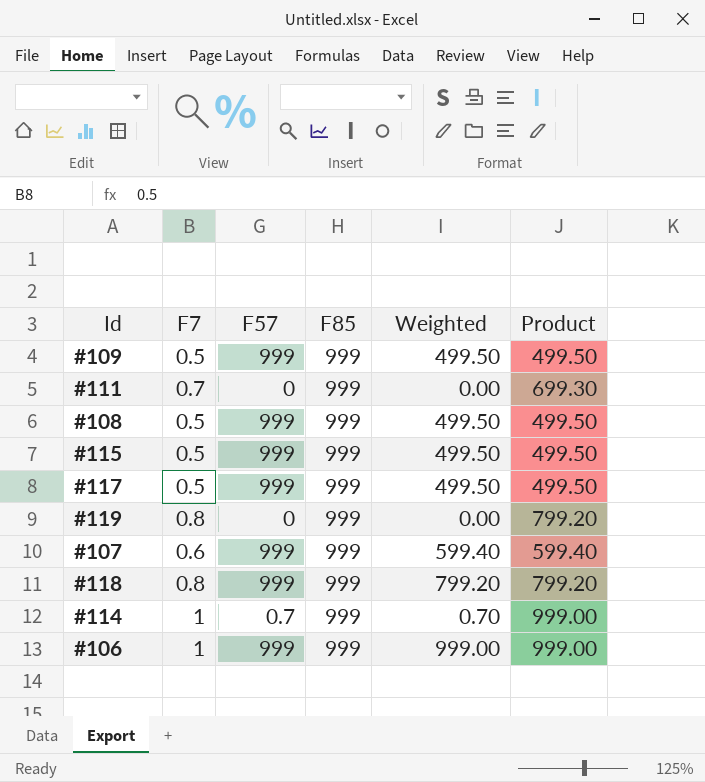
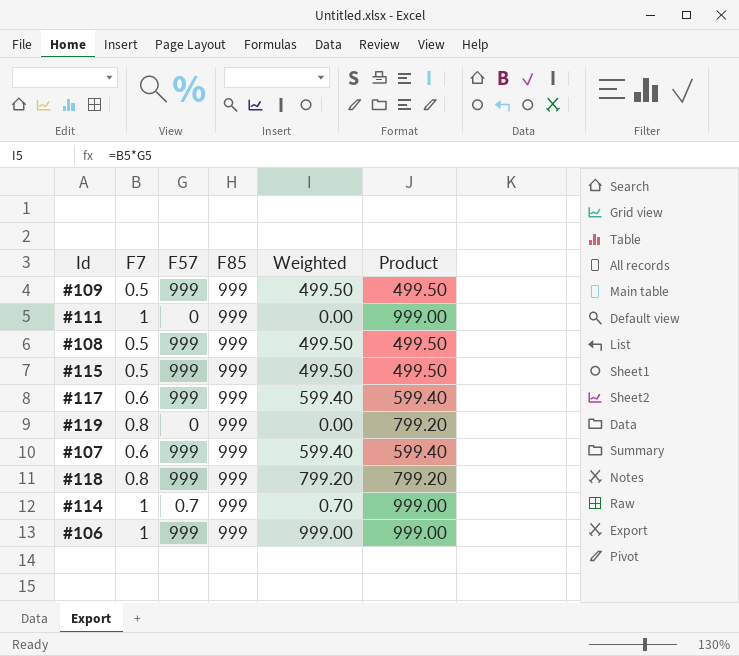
#111 | F7: 0.7 -> 1
#111 | Product: 699.30 -> 999.00
#117 | F7: 0.5 -> 0.6
#117 | Weighted: 499.50 -> 599.40
#117 | Product: 499.50 -> 599.40

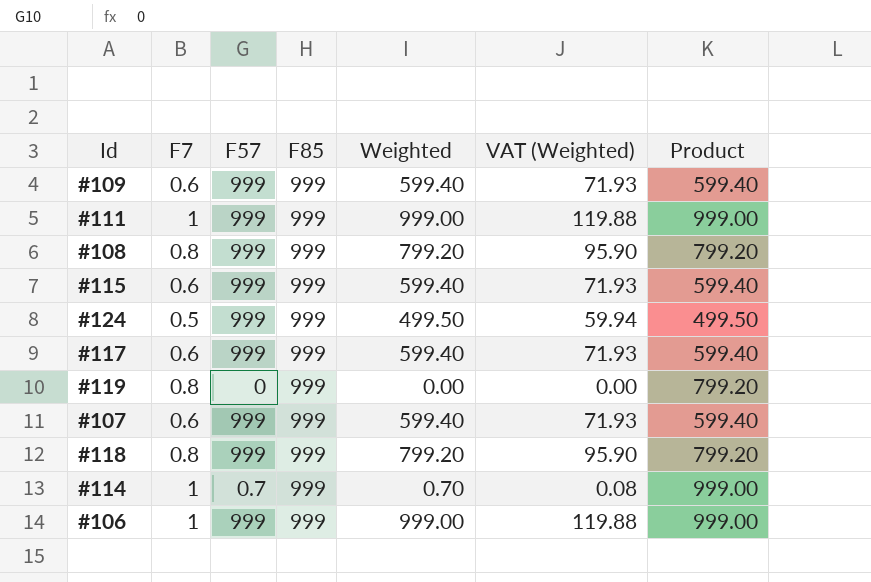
column VAT (Weighted) | formula: none -> [Weighted] * 0.12
#109 | F7: 0.5 -> 0.6
#109 | Weighted: 499.50 -> 599.40
#109 | Product: 499.50 -> 599.40
#111 | F57: 0 -> 999
#111 | Weighted: 0.00 -> 999.00
#108 | F7: 0.5 -> 0.8
#108 | Weighted: 499.50 -> 799.20
#108 | Product: 499.50 -> 799.20
#115 | F7: 0.5 -> 0.6
#115 | Weighted: 499.50 -> 599.40
#115 | Product: 499.50 -> 599.40
row #124: none -> 0.5 | 999 | 999 | 499.50 | 59.94 | 499.50

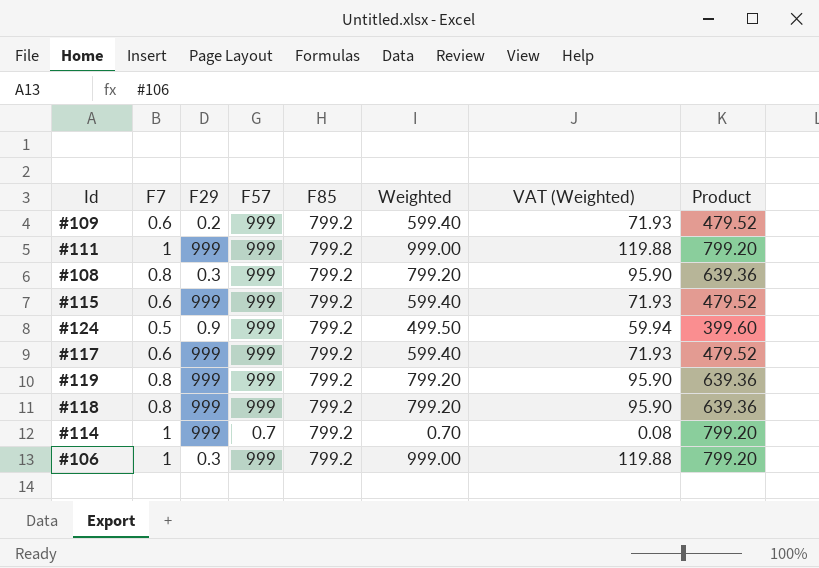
column F29 | position: none -> 3
row #107: 0.6 | 999 | 999 | 599.40 | 71.93 | 599.40 -> none
#109 | F85: 999 -> 799.2
#109 | Product: 599.40 -> 479.52
#111 | F85: 999 -> 799.2
#111 | Product: 999.00 -> 799.20
#108 | F85: 999 -> 799.2
#108 | Product: 799.20 -> 639.36
#115 | F85: 999 -> 799.2
#115 | Product: 599.40 -> 479.52
#124 | F85: 999 -> 799.2
#124 | Product: 499.50 -> 399.60
#117 | F85: 999 -> 799.2
#117 | Product: 599.40 -> 479.52
#119 | F57: 0 -> 999
#119 | F85: 999 -> 799.2
#119 | Weighted: 0.00 -> 799.20
#119 | VAT (Weighted): 0.00 -> 95.90
#119 | Product: 799.20 -> 639.36
#118 | F85: 999 -> 799.2
#118 | Product: 799.20 -> 639.36
#114 | F85: 999 -> 799.2
#114 | Product: 999.00 -> 799.20
#106 | F85: 999 -> 799.2
#106 | Product: 999.00 -> 799.20

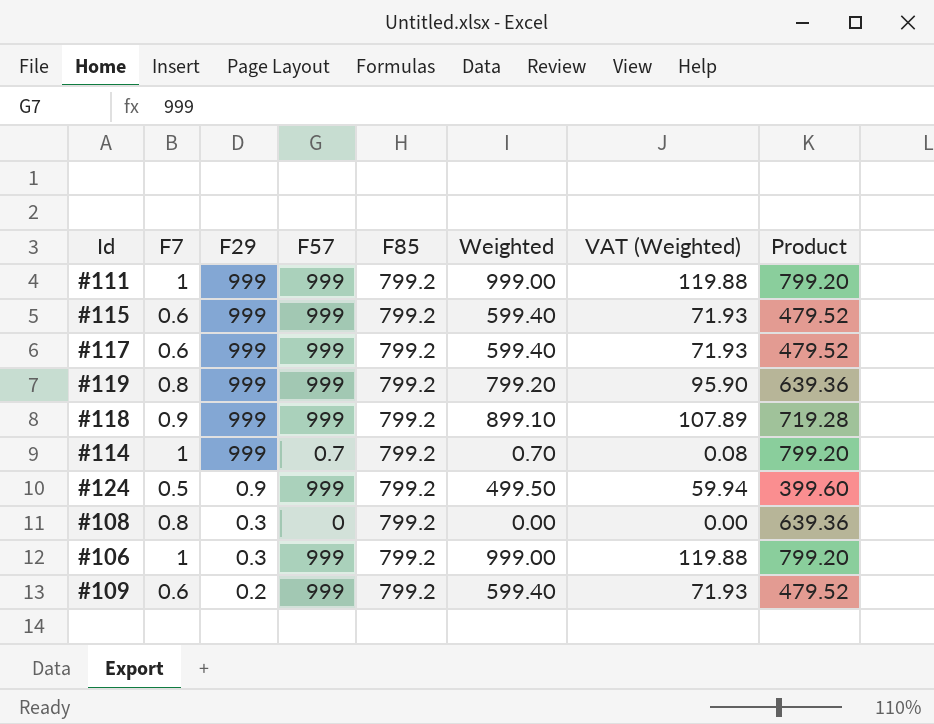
row order: none -> F29 descending
#118 | F7: 0.8 -> 0.9
#118 | Weighted: 799.20 -> 899.10
#118 | VAT (Weighted): 95.90 -> 107.89
#118 | Product: 639.36 -> 719.28
#108 | F57: 999 -> 0
#108 | Weighted: 799.20 -> 0.00
#108 | VAT (Weighted): 95.90 -> 0.00

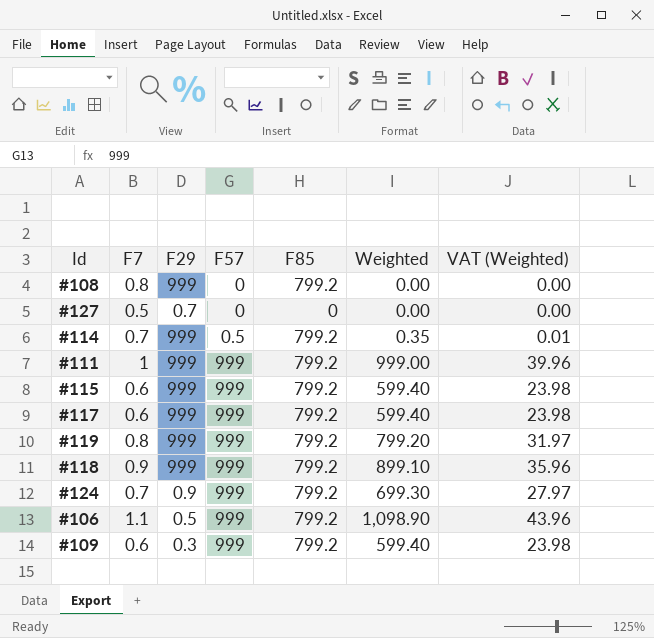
row order: F29 descending -> F57 ascending
column Product | formula: [F7] * [F85] -> none
column VAT (Weighted) | formula: [Weighted] * 0.12 -> [Weighted] * 0.04
#108 | F29: 0.3 -> 999
row #127: none -> 0.5 | 0.7 | 0 | 0 | 0.00 | 0.00
#114 | F7: 1 -> 0.7
#114 | F57: 0.7 -> 0.5
#114 | Weighted: 0.70 -> 0.35
#124 | F7: 0.5 -> 0.7
#124 | Weighted: 499.50 -> 699.30
#106 | F7: 1 -> 1.1
#106 | F29: 0.3 -> 0.5
#106 | Weighted: 999.00 -> 1,098.90
#109 | F29: 0.2 -> 0.3

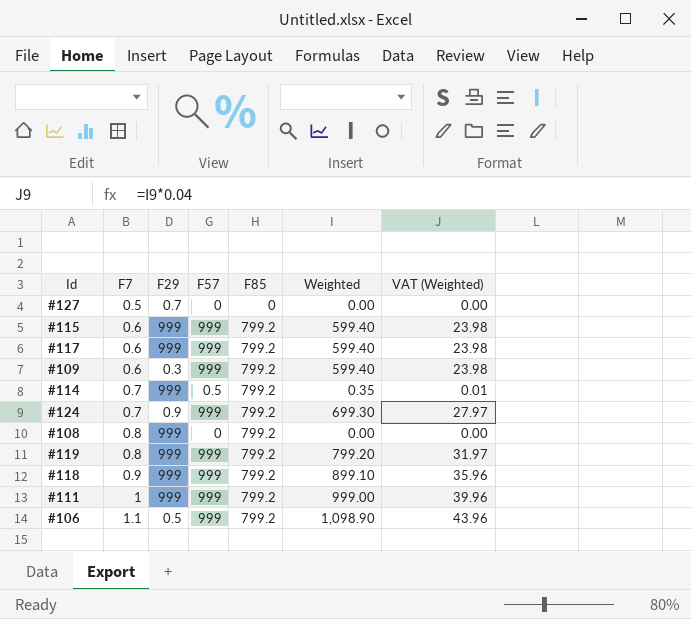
row order: F57 ascending -> F7 ascending

